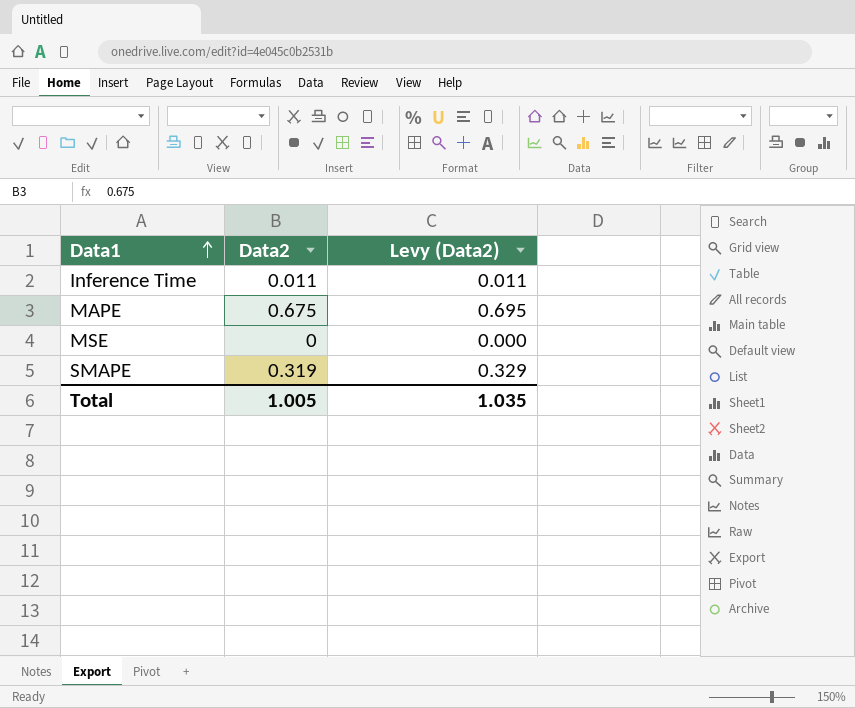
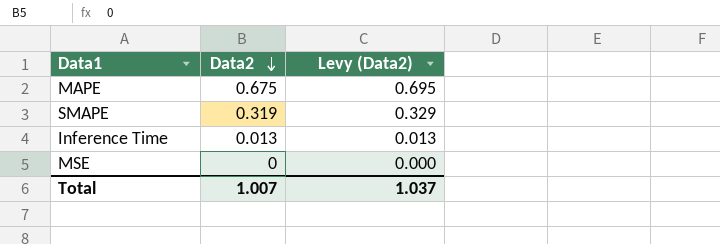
row order: Data1 ascending -> Data2 descending
Inference Time | Data2: 0.011 -> 0.013
Inference Time | Levy (Data2): 0.011 -> 0.013
Total | Data2: 1.005 -> 1.007
Total | Levy (Data2): 1.035 -> 1.037

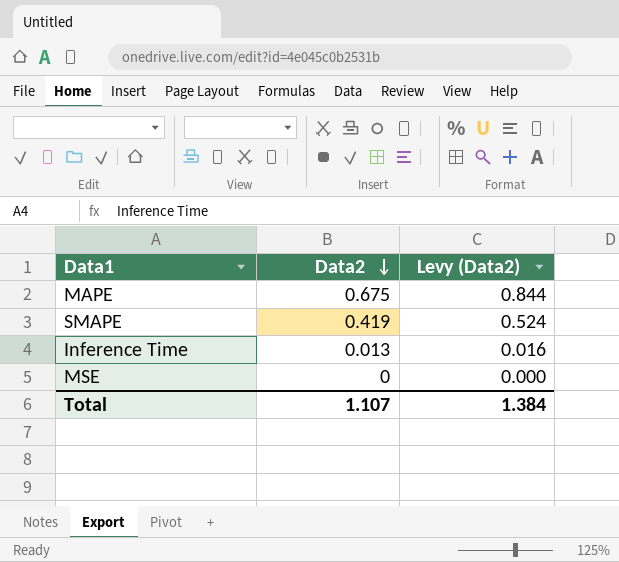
column Levy (Data2) | formula: [Data2] * 1.03 -> [Data2] * 1.25
SMAPE | Data2: 0.319 -> 0.419
Total | Data2: 1.007 -> 1.107
Total | Levy (Data2): 1.037 -> 1.384

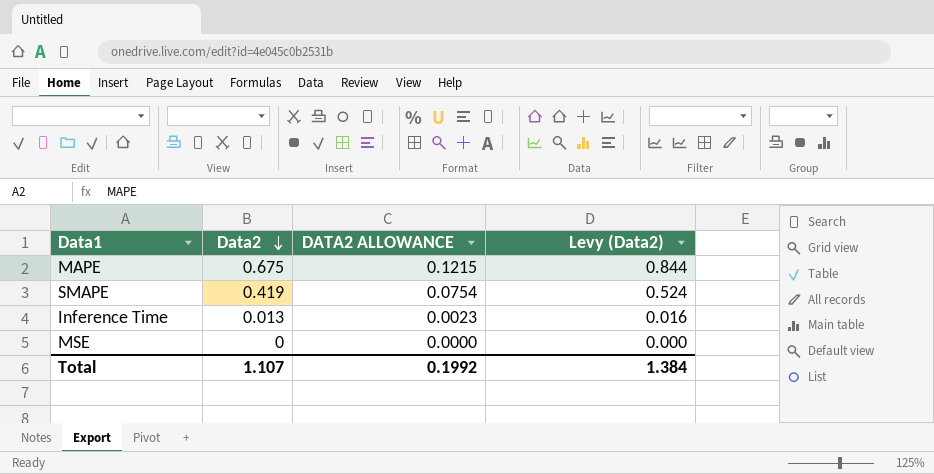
column DATA2 ALLOWANCE | formula: none -> [Data2] * 0.18

